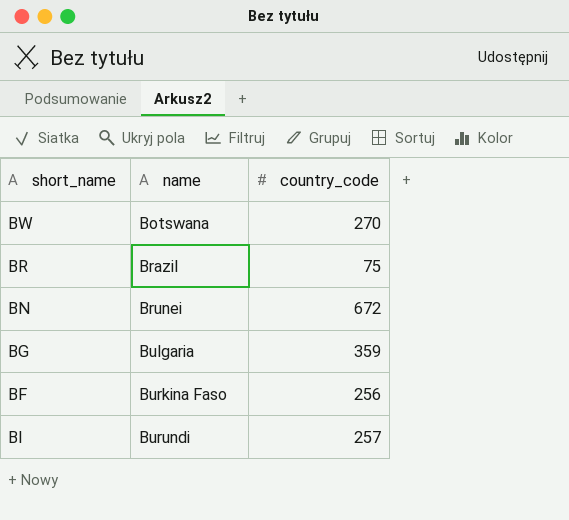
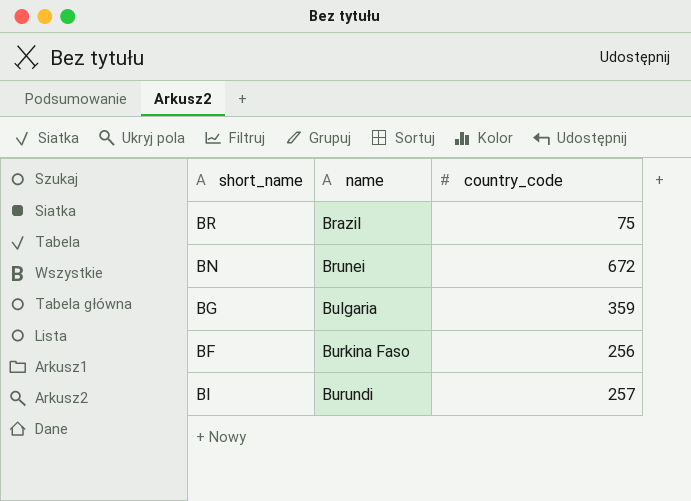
row BW: Botswana | 270 -> none

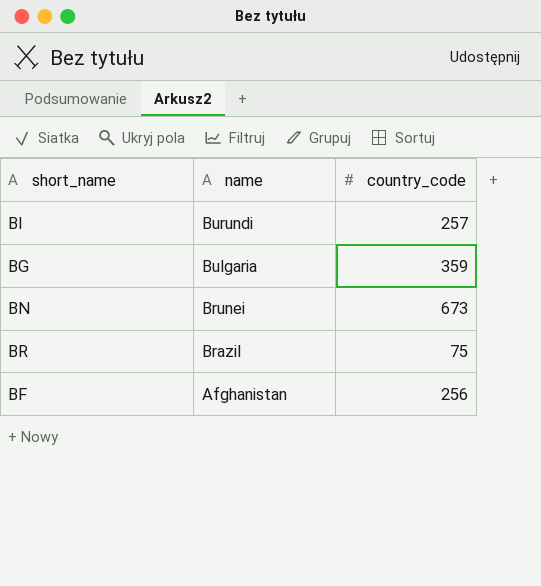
row order: name ascending -> name descending
BN | country_code: 672 -> 673
BF | name: Burkina Faso -> Afghanistan

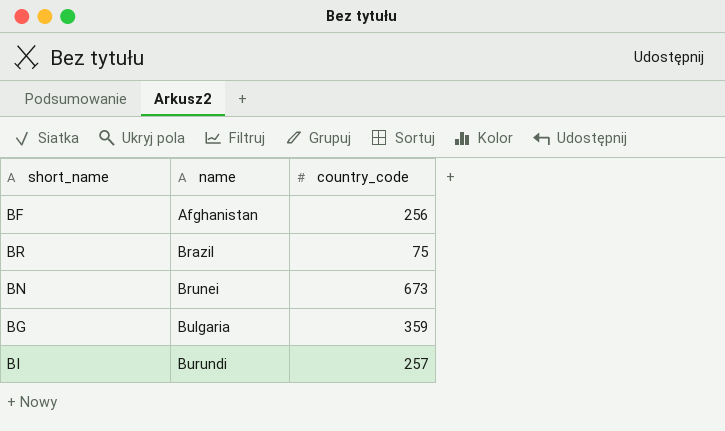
row order: name descending -> name ascending

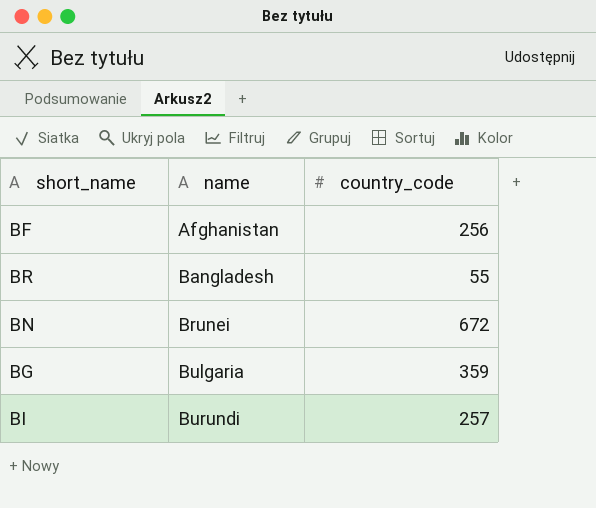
BR | name: Brazil -> Bangladesh
BR | country_code: 75 -> 55
BN | country_code: 673 -> 672

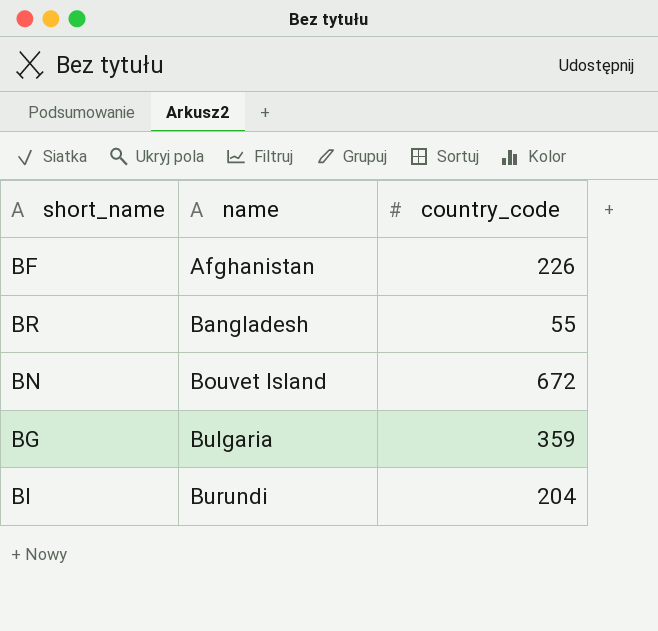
BF | country_code: 256 -> 226
BN | name: Brunei -> Bouvet Island
BI | country_code: 257 -> 204

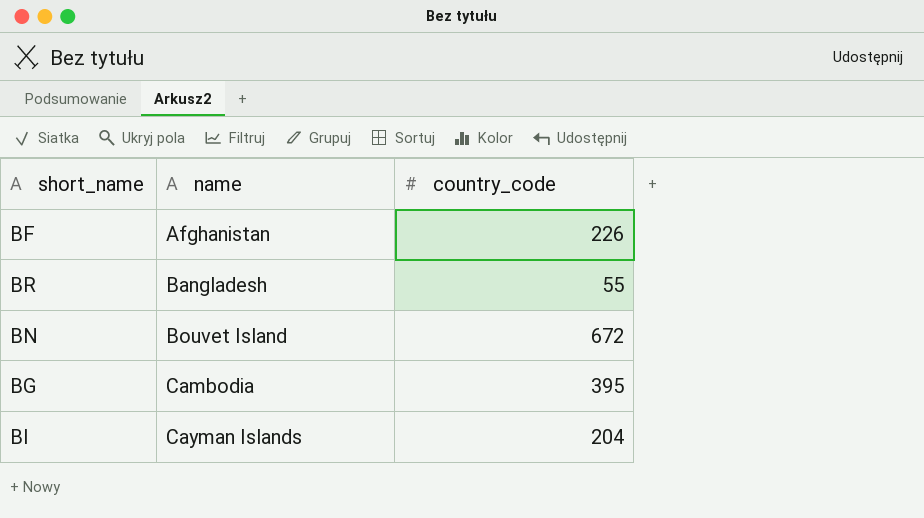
BG | name: Bulgaria -> Cambodia
BG | country_code: 359 -> 395
BI | name: Burundi -> Cayman Islands

